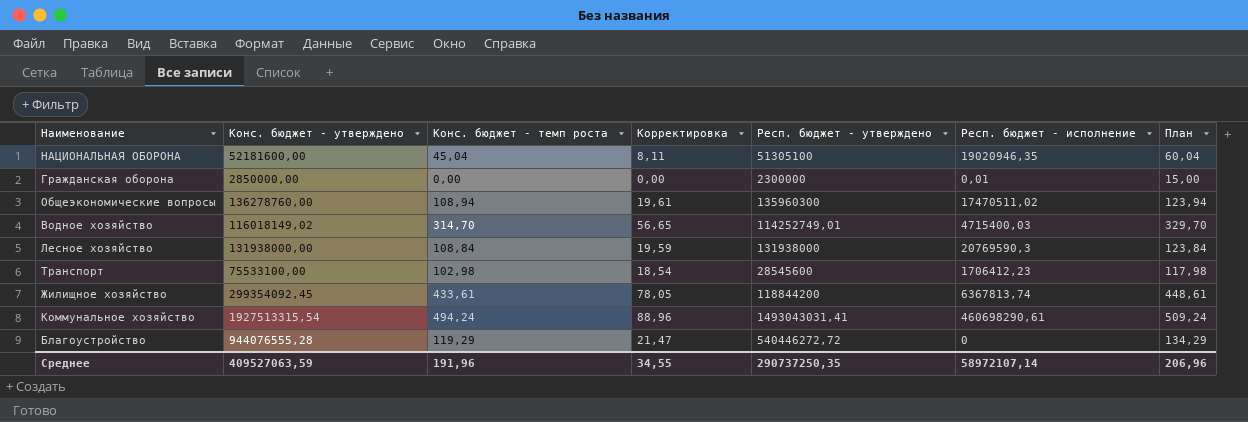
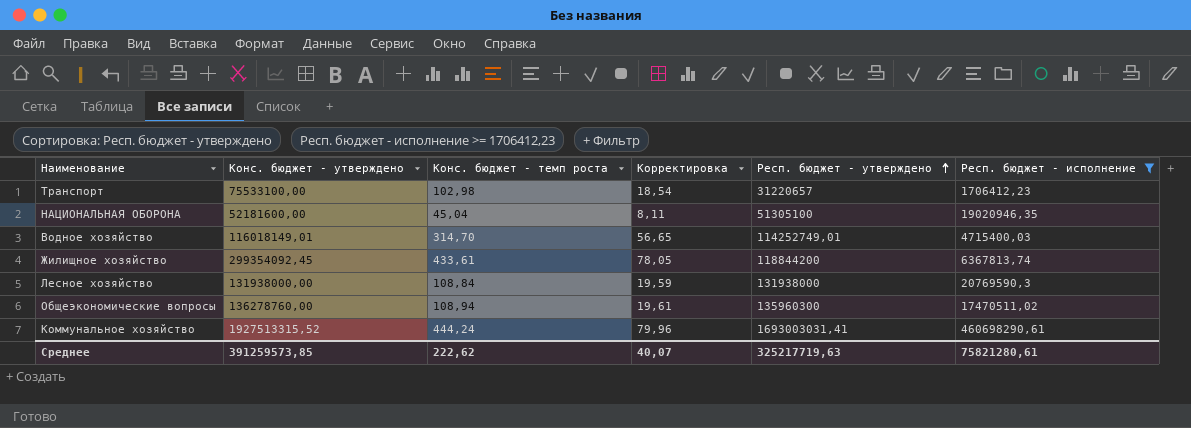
filter: none -> Респ. бюджет - исполнение >= 1706412,23
row order: none -> Респ. бюджет - утверждено ascending
column План | formula: [Конс. бюджет - темп роста] + 15 -> none
Транспорт | Респ. бюджет - утверждено: 28545600 -> 31220657
Водное хозяйство | Конс. бюджет - утверждено: 116018149,02 -> 116018149,01
Коммунальное хозяйство | Конс. бюджет - утверждено: 1927513315,54 -> 1927513315,52
Коммунальное хозяйство | Конс. бюджет - темп роста: 494,24 -> 444,24
Коммунальное хозяйство | Корректировка: 88,96 -> 79,96
Коммунальное хозяйство | Респ. бюджет - утверждено: 1493043031,41 -> 1693003031,41
Среднее | Конс. бюджет - утверждено: 409527063,59 -> 391259573,85
Среднее | Конс. бюджет - темп роста: 191,96 -> 222,62
Среднее | Корректировка: 34,55 -> 40,07
Среднее | Респ. бюджет - утверждено: 290737250,35 -> 325217719,63
Среднее | Респ. бюджет - исполнение: 58972107,14 -> 75821280,61

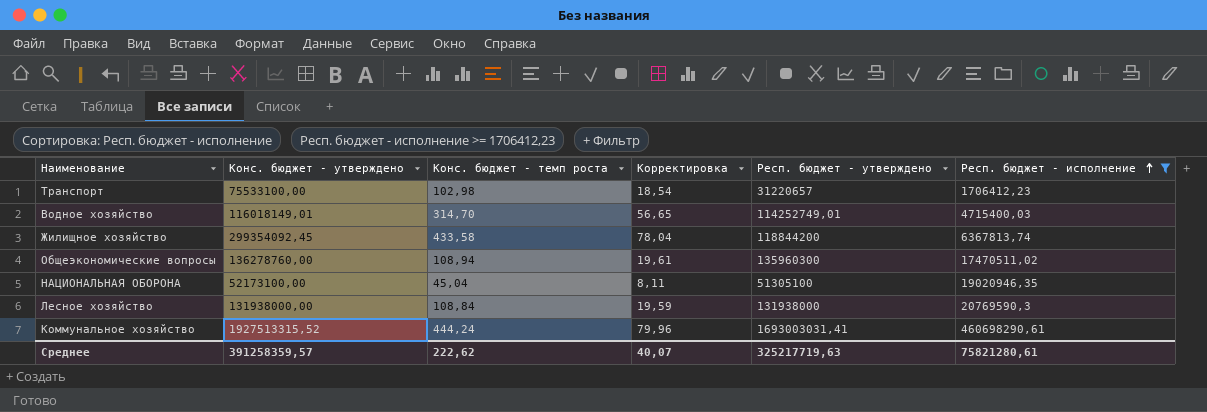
row order: Респ. бюджет - утверждено ascending -> Респ. бюджет - исполнение ascending
Жилищное хозяйство | Конс. бюджет - темп роста: 433,61 -> 433,58
Жилищное хозяйство | Корректировка: 78,05 -> 78,04
НАЦИОНАЛЬНАЯ ОБОРОНА | Конс. бюджет - утверждено: 52181600,00 -> 52173100,00
Среднее | Конс. бюджет - утверждено: 391259573,85 -> 391258359,57

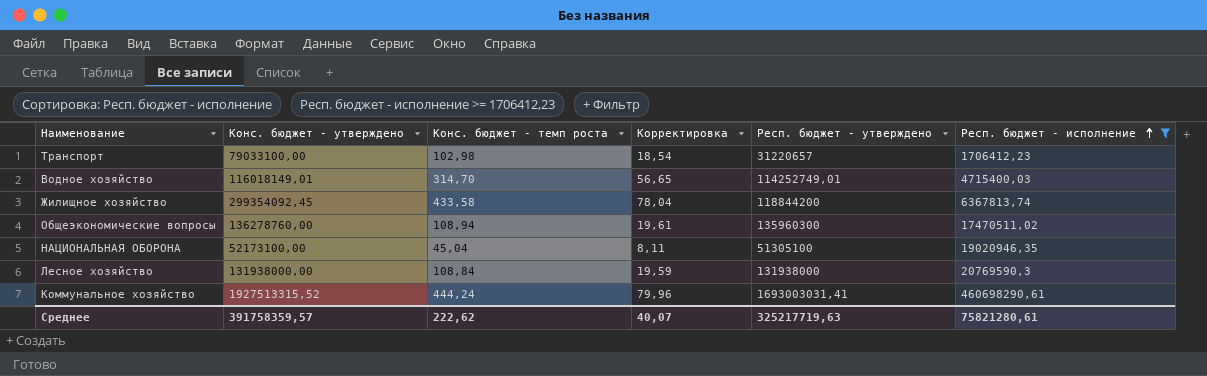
Транспорт | Конс. бюджет - утверждено: 75533100,00 -> 79033100,00
Среднее | Конс. бюджет - утверждено: 391258359,57 -> 391758359,57

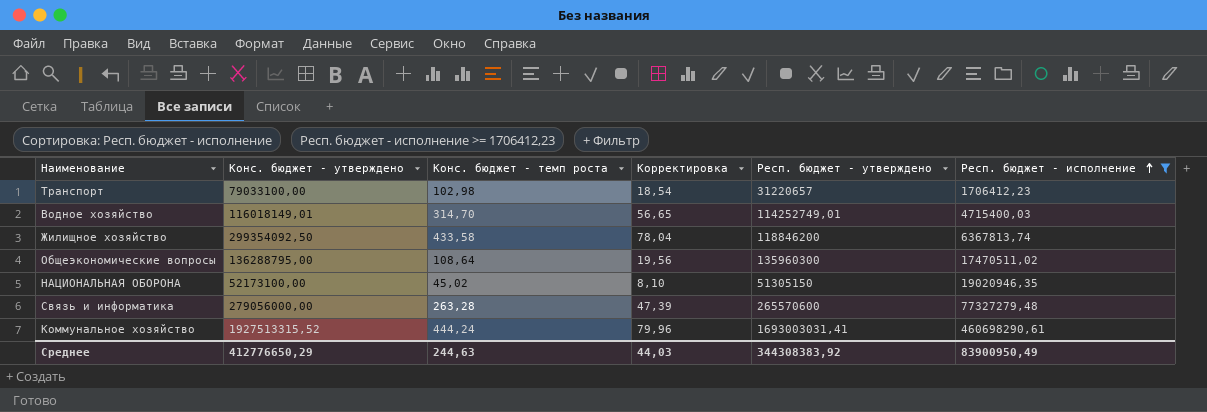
row Лесное хозяйство: 131938000,00 | 108,84 | 19,59 | 131938000 | 20769590,3 -> none
Жилищное хозяйство | Конс. бюджет - утверждено: 299354092,45 -> 299354092,50
Жилищное хозяйство | Респ. бюджет - утверждено: 118844200 -> 118846200
Общеэкономические вопросы | Конс. бюджет - утверждено: 136278760,00 -> 136288795,00
Общеэкономические вопросы | Конс. бюджет - темп роста: 108,94 -> 108,64
Общеэкономические вопросы | Корректировка: 19,61 -> 19,56
НАЦИОНАЛЬНАЯ ОБОРОНА | Конс. бюджет - темп роста: 45,04 -> 45,02
НАЦИОНАЛЬНАЯ ОБОРОНА | Корректировка: 8,11 -> 8,10
НАЦИОНАЛЬНАЯ ОБОРОНА | Респ. бюджет - утверждено: 51305100 -> 51305150
row Связь и информатика: none -> 279056000,00 | 263,28 | 47,39 | 265570600 | 77327279,48
Среднее | Конс. бюджет - утверждено: 391758359,57 -> 412776650,29
Среднее | Конс. бюджет - темп роста: 222,62 -> 244,63
Среднее | Корректировка: 40,07 -> 44,03
Среднее | Респ. бюджет - утверждено: 325217719,63 -> 344308383,92
Среднее | Респ. бюджет - исполнение: 75821280,61 -> 83900950,49

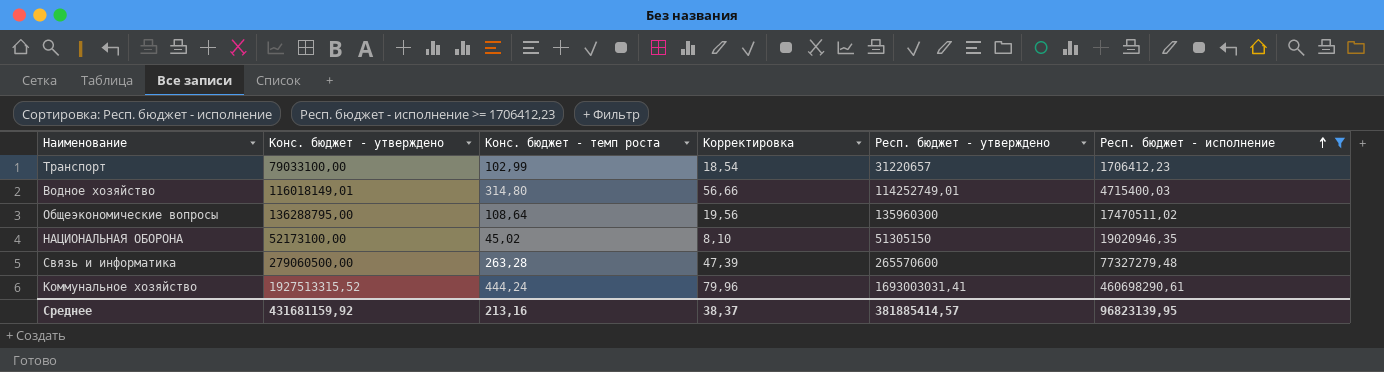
row Жилищное хозяйство: 299354092,50 | 433,58 | 78,04 | 118846200 | 6367813,74 -> none
Транспорт | Конс. бюджет - темп роста: 102,98 -> 102,99
Водное хозяйство | Конс. бюджет - темп роста: 314,70 -> 314,80
Водное хозяйство | Корректировка: 56,65 -> 56,66
Связь и информатика | Конс. бюджет - утверждено: 279056000,00 -> 279060500,00
Среднее | Конс. бюджет - утверждено: 412776650,29 -> 431681159,92
Среднее | Конс. бюджет - темп роста: 244,63 -> 213,16
Среднее | Корректировка: 44,03 -> 38,37
Среднее | Респ. бюджет - утверждено: 344308383,92 -> 381885414,57
Среднее | Респ. бюджет - исполнение: 83900950,49 -> 96823139,95

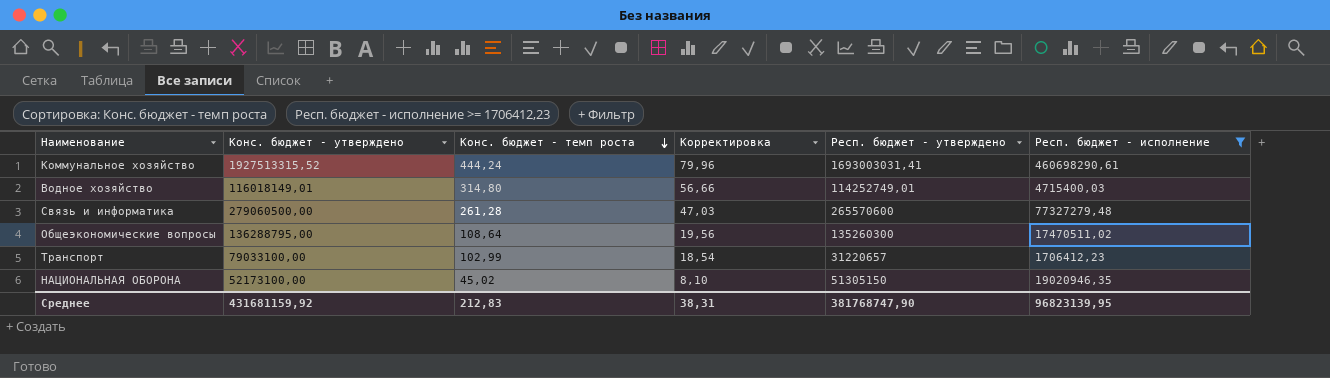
row order: Респ. бюджет - исполнение ascending -> Конс. бюджет - темп роста descending
Связь и информатика | Конс. бюджет - темп роста: 263,28 -> 261,28
Связь и информатика | Корректировка: 47,39 -> 47,03
Общеэкономические вопросы | Респ. бюджет - утверждено: 135960300 -> 135260300
Среднее | Конс. бюджет - темп роста: 213,16 -> 212,83
Среднее | Корректировка: 38,37 -> 38,31
Среднее | Респ. бюджет - утверждено: 381885414,57 -> 381768747,90

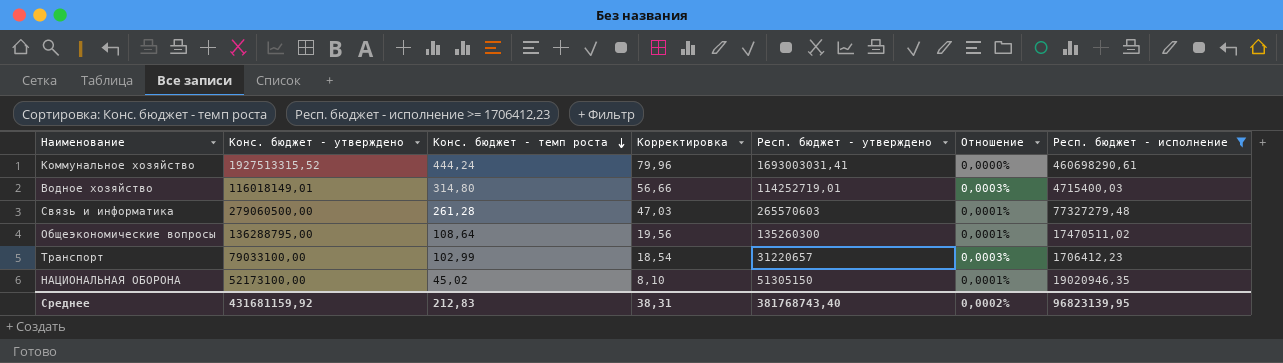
column Отношение | formula: none -> [Конс. бюджет - темп роста] / [Респ. бюджет - утверждено]
Водное хозяйство | Респ. бюджет - утверждено: 114252749,01 -> 114252719,01
Связь и информатика | Респ. бюджет - утверждено: 265570600 -> 265570603
Среднее | Респ. бюджет - утверждено: 381768747,90 -> 381768743,40

